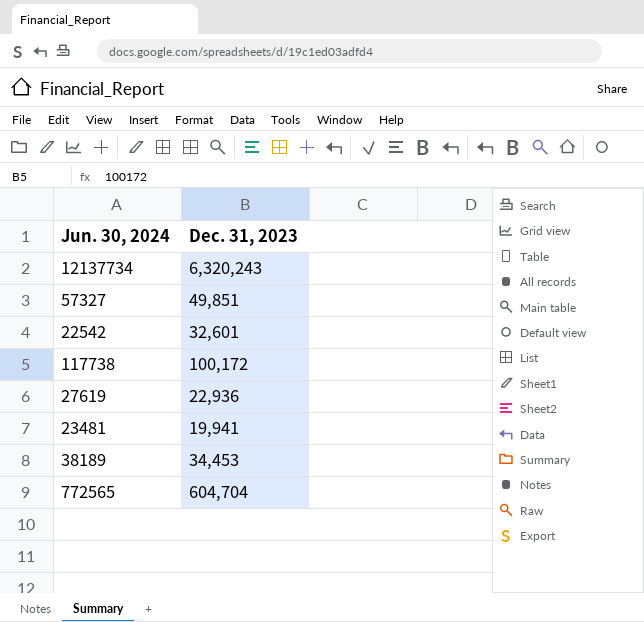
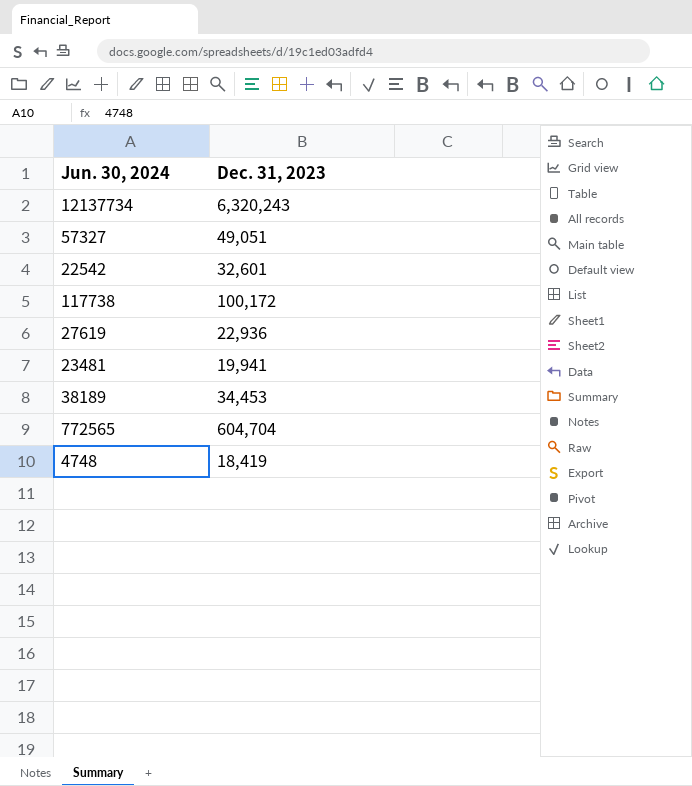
57327 | Dec. 31, 2023: 49,851 -> 49,051
row 4748: none -> 18,419

